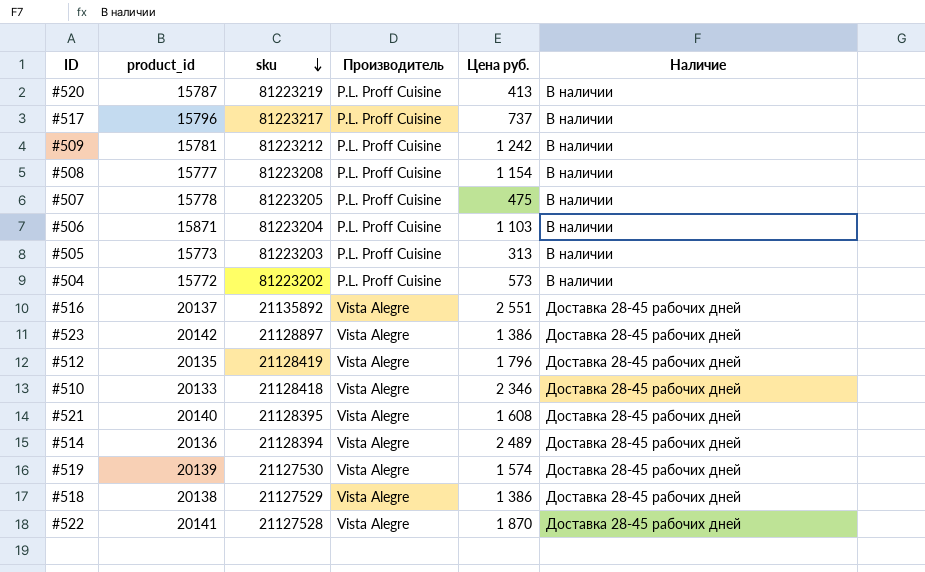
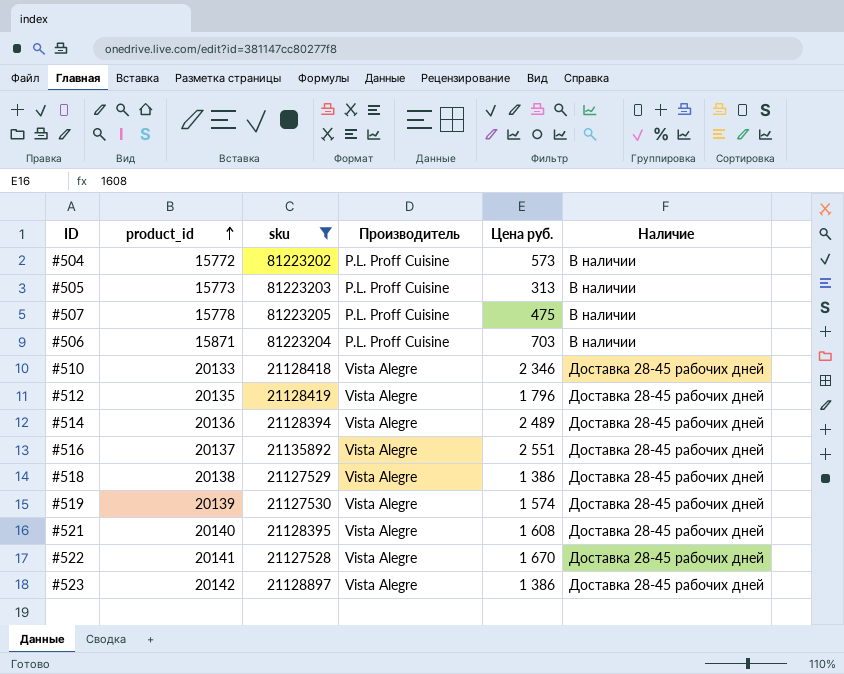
filter: none -> sku <= 81223205
row order: sku descending -> product_id ascending
#506 | Цена руб.: 1 103 -> 703
#522 | Цена руб.: 1 870 -> 1 670

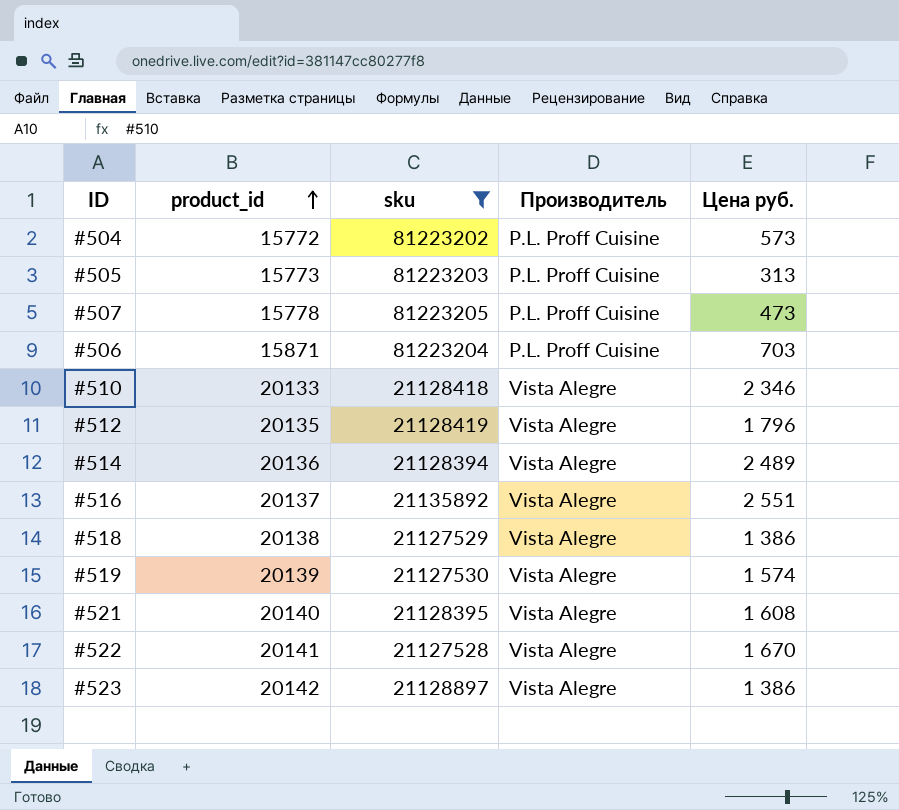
column Наличие | position: 6 -> none
#507 | Цена руб.: 475 -> 473

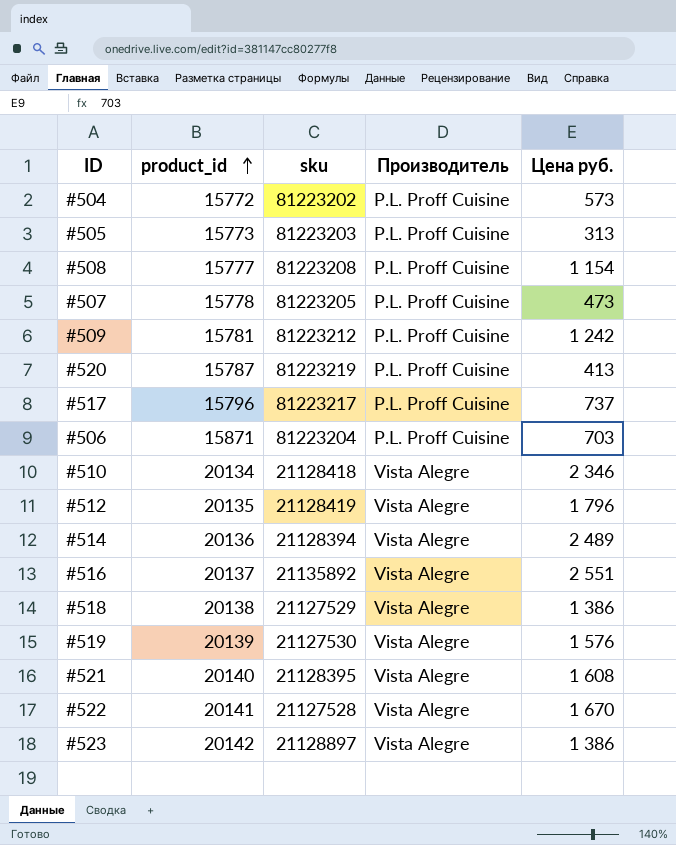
filter: sku <= 81223205 -> none
#510 | product_id: 20133 -> 20134
#519 | Цена руб.: 1 574 -> 1 576

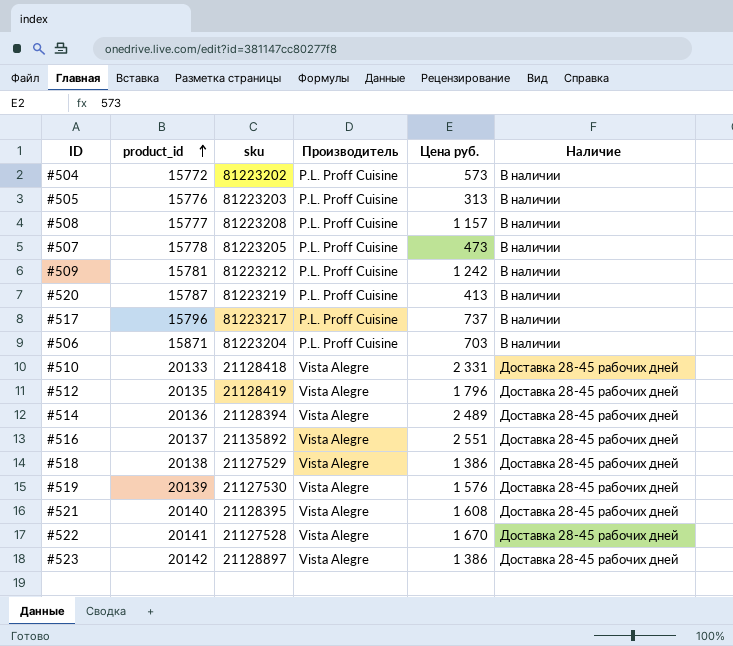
column Наличие | position: none -> 6
#505 | product_id: 15773 -> 15776
#508 | Цена руб.: 1 154 -> 1 157
#510 | product_id: 20134 -> 20133
#510 | Цена руб.: 2 346 -> 2 331

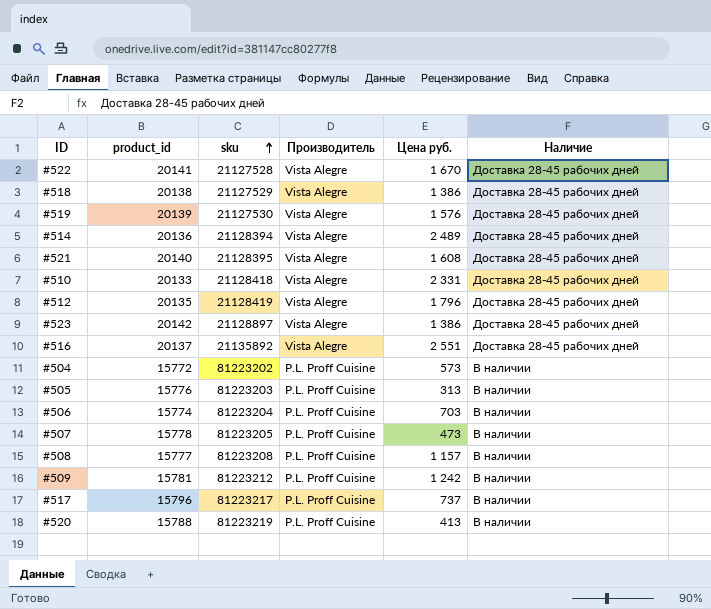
row order: product_id ascending -> sku ascending
#506 | product_id: 15871 -> 15774
#520 | product_id: 15787 -> 15788

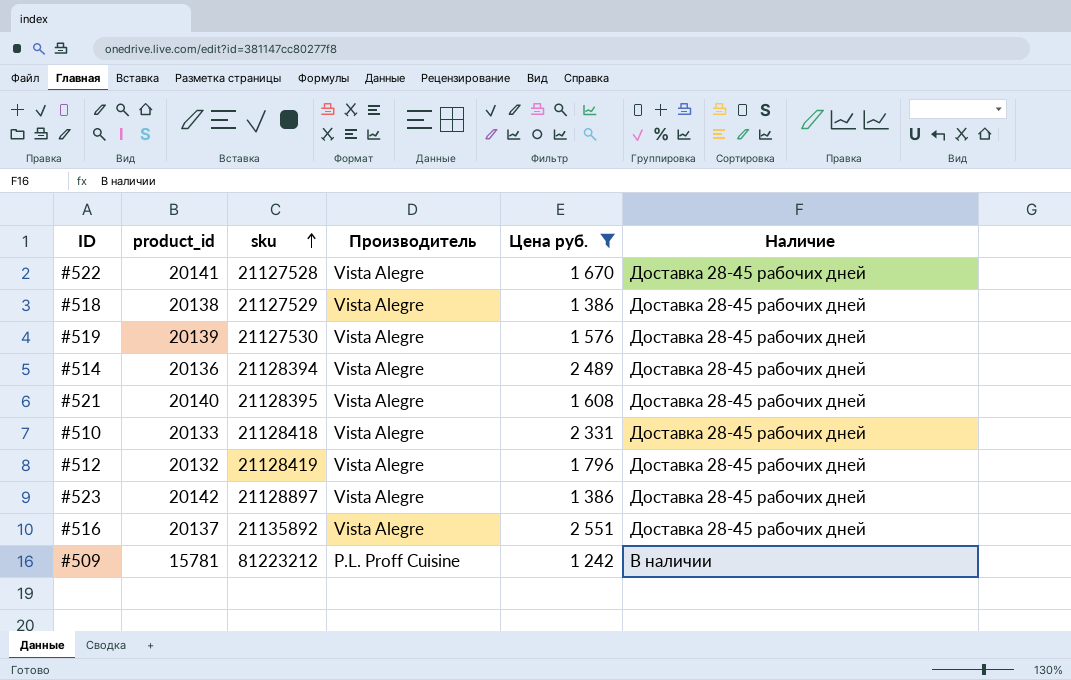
filter: none -> Цена руб. >= 1 242
#512 | product_id: 20135 -> 20132

